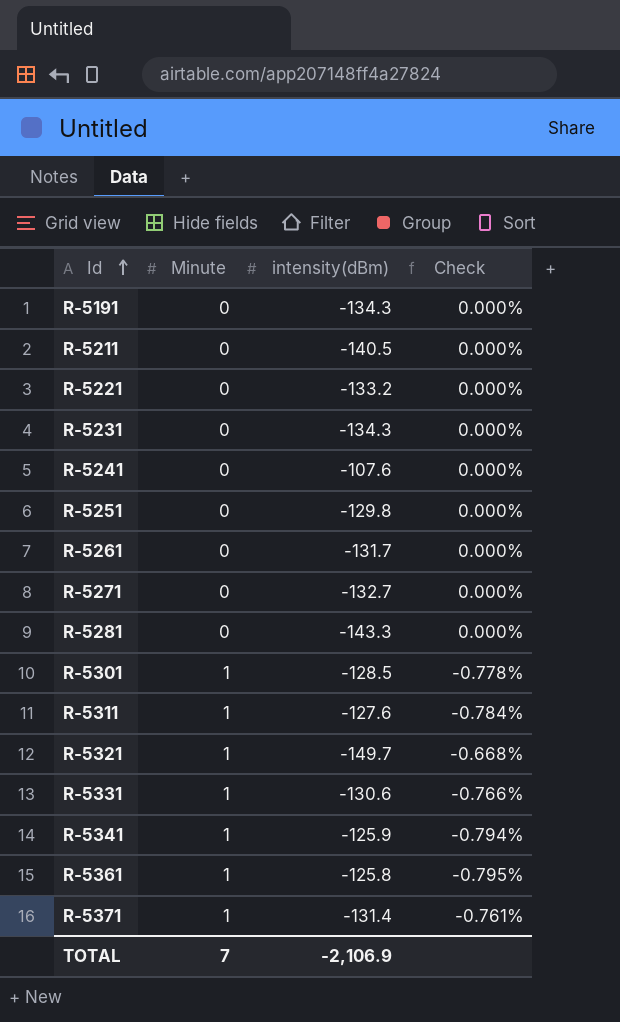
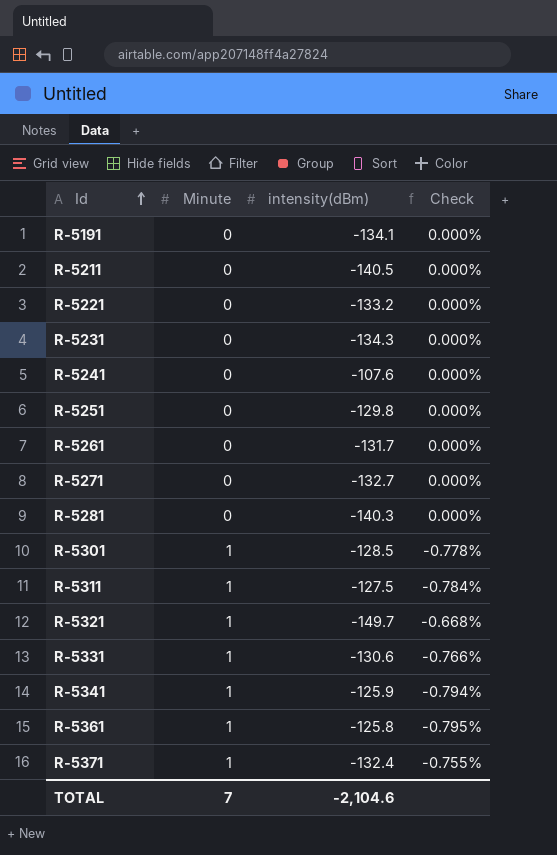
R-5191 | intensity(dBm): -134.3 -> -134.1
R-5281 | intensity(dBm): -143.3 -> -140.3
R-5311 | intensity(dBm): -127.6 -> -127.5
R-5371 | intensity(dBm): -131.4 -> -132.4
R-5371 | Check: -0.761% -> -0.755%
TOTAL | intensity(dBm): -2,106.9 -> -2,104.6

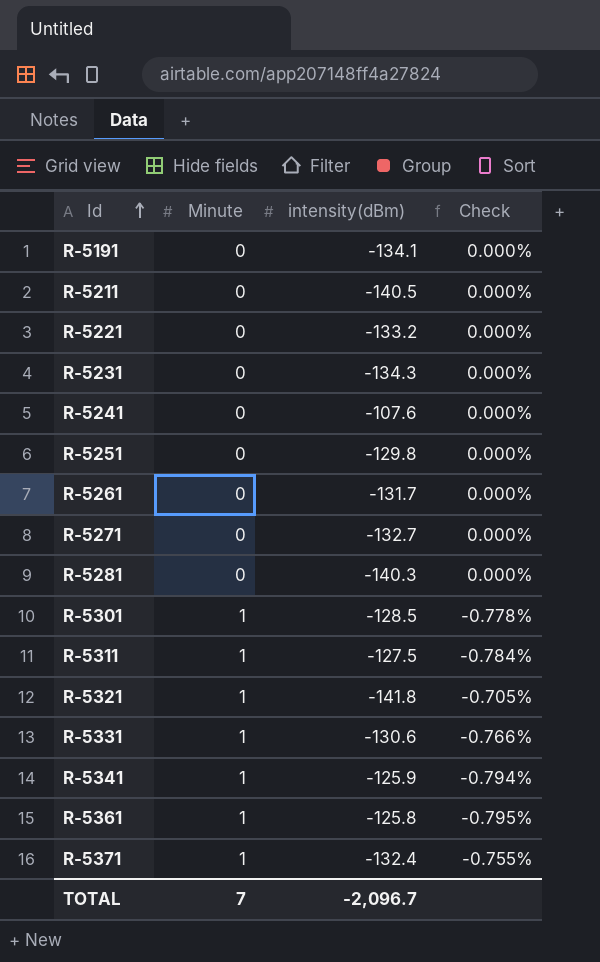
R-5321 | intensity(dBm): -149.7 -> -141.8
R-5321 | Check: -0.668% -> -0.705%
TOTAL | intensity(dBm): -2,104.6 -> -2,096.7

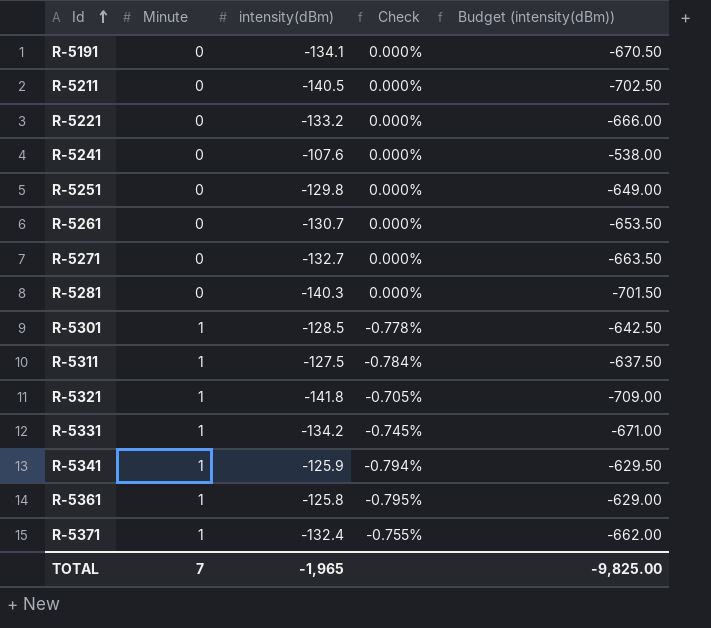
column Budget (intensity(dBm)) | formula: none -> [intensity(dBm)] * 5
row R-5231: 0 | -134.3 | 0.000% -> none
R-5261 | intensity(dBm): -131.7 -> -130.7
R-5331 | intensity(dBm): -130.6 -> -134.2
R-5331 | Check: -0.766% -> -0.745%
TOTAL | intensity(dBm): -2,096.7 -> -1,965

